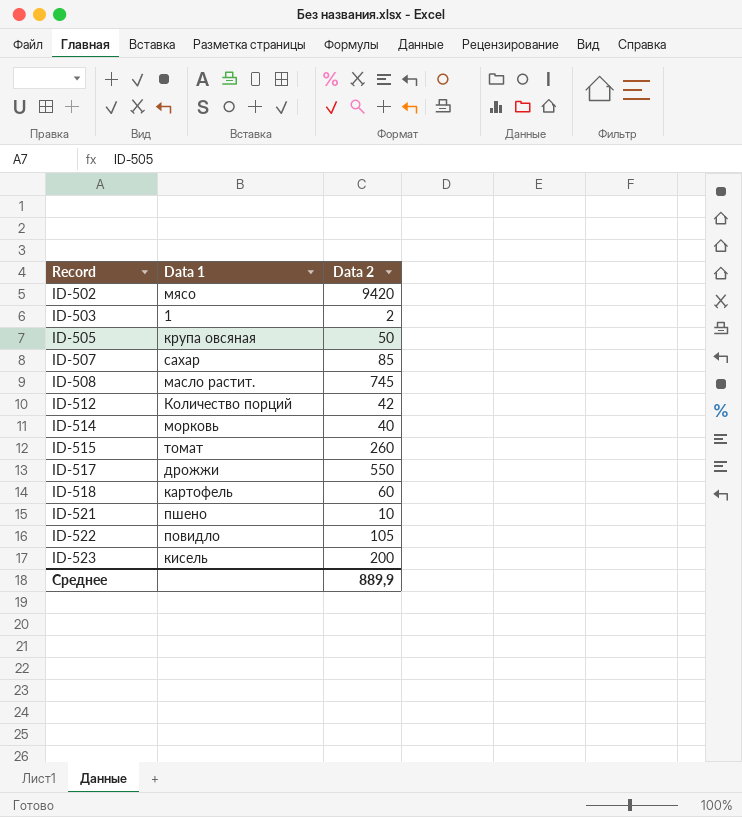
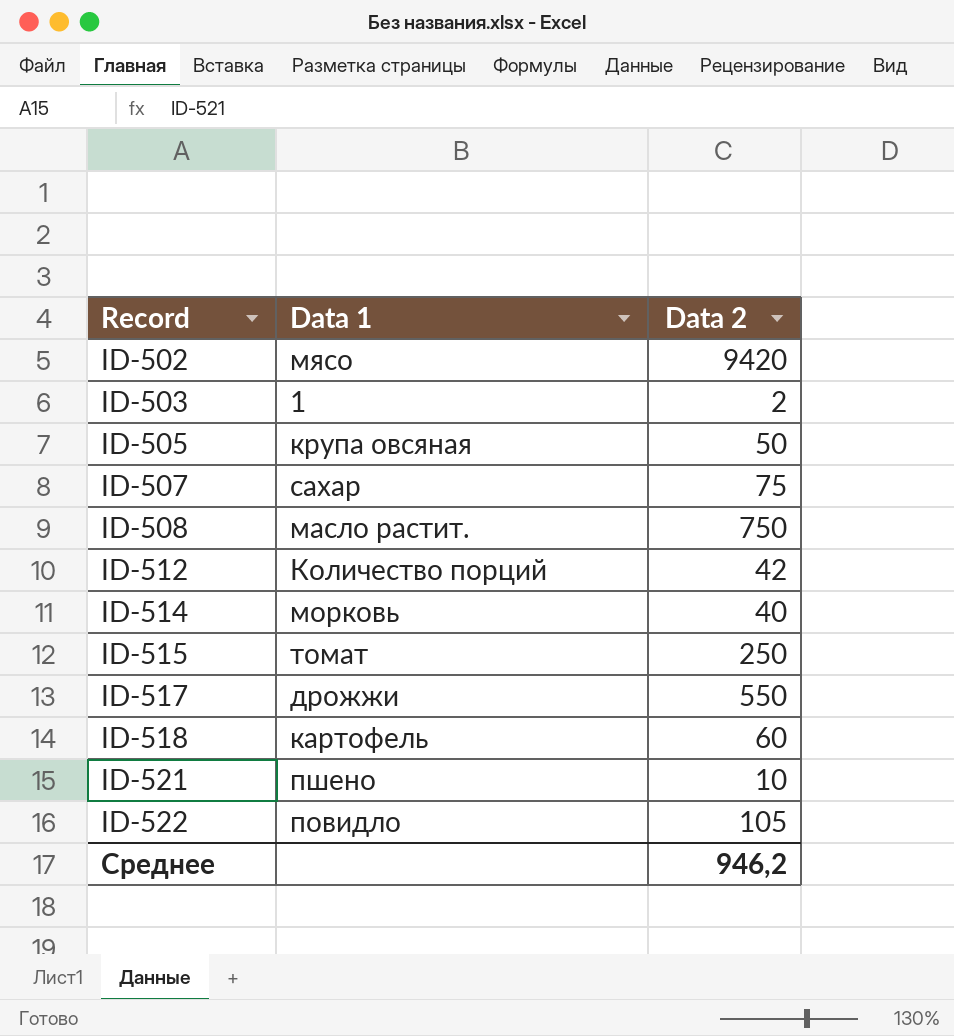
row ID-523: кисель | 200 -> none
ID-507 | Data 2: 85 -> 75
ID-508 | Data 2: 745 -> 750
ID-515 | Data 2: 260 -> 250
Среднее | Data 2: 889,9 -> 946,2

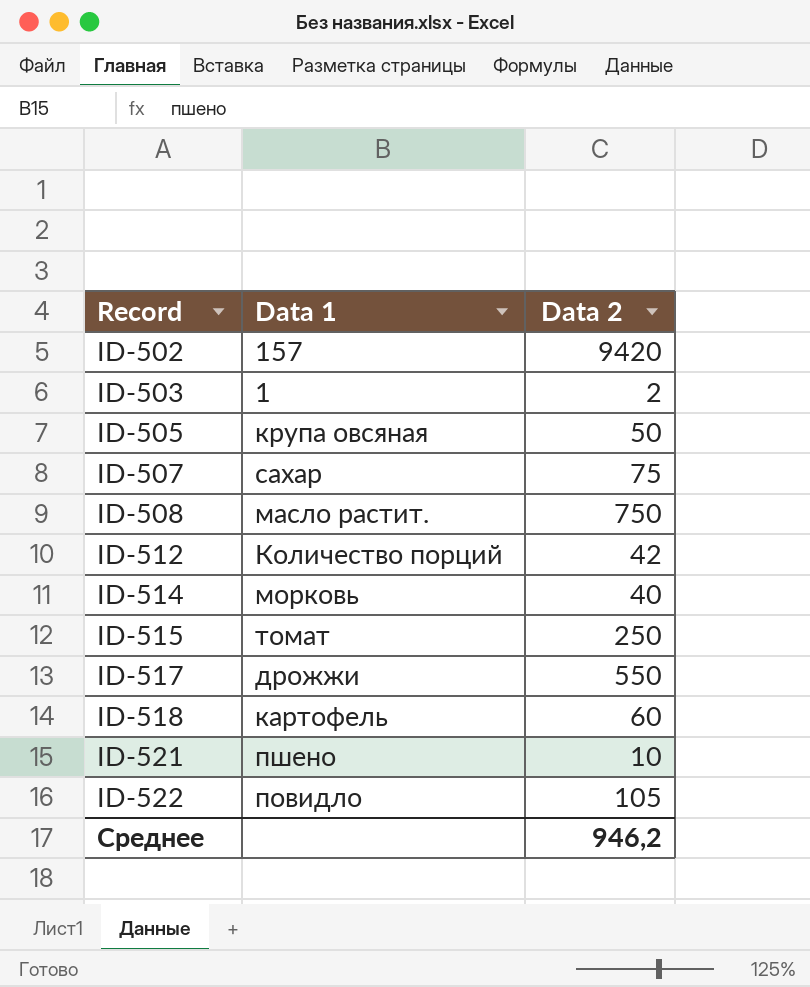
ID-502 | Data 1: мясо -> 157

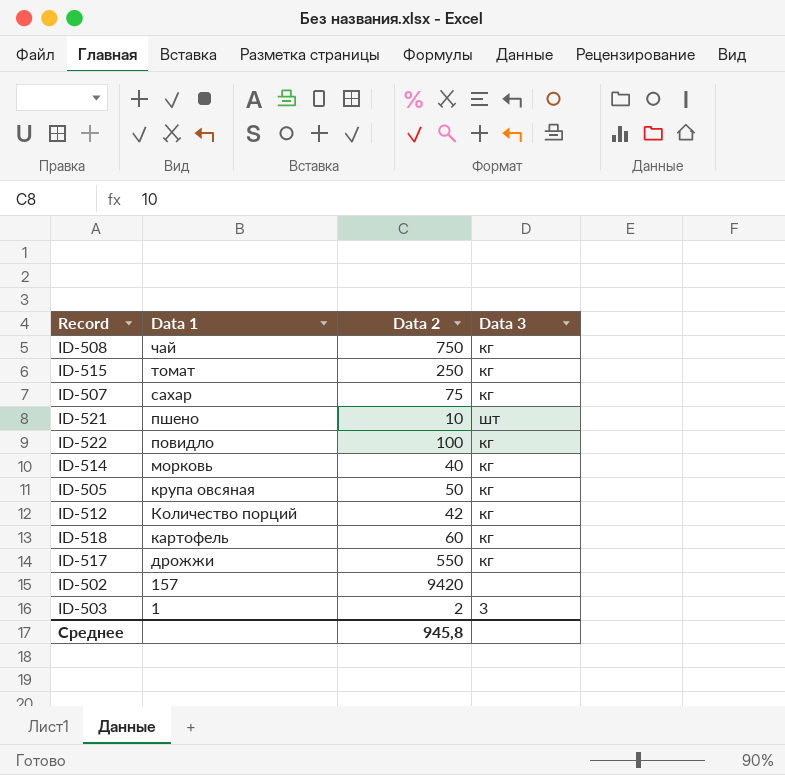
row order: Record ascending -> Data 1 descending
column Data 3 | position: none -> 4
ID-508 | Data 1: масло растит. -> чай
ID-522 | Data 2: 105 -> 100
Среднее | Data 2: 946,2 -> 945,8

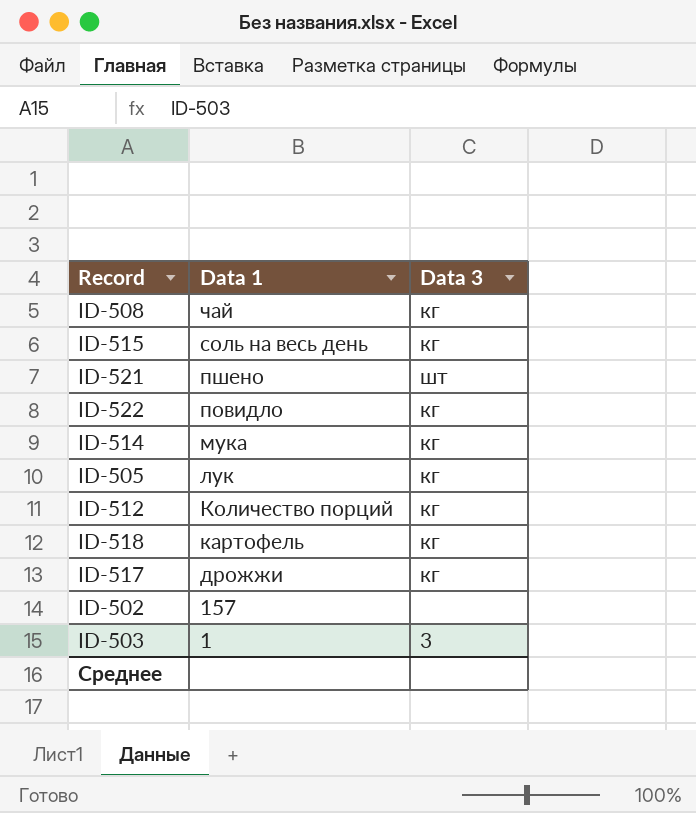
column Data 2 | position: 3 -> none
row ID-507: сахар | 75 | кг -> none
ID-515 | Data 1: томат -> соль на весь день
ID-514 | Data 1: морковь -> мука
ID-505 | Data 1: крупа овсяная -> лук

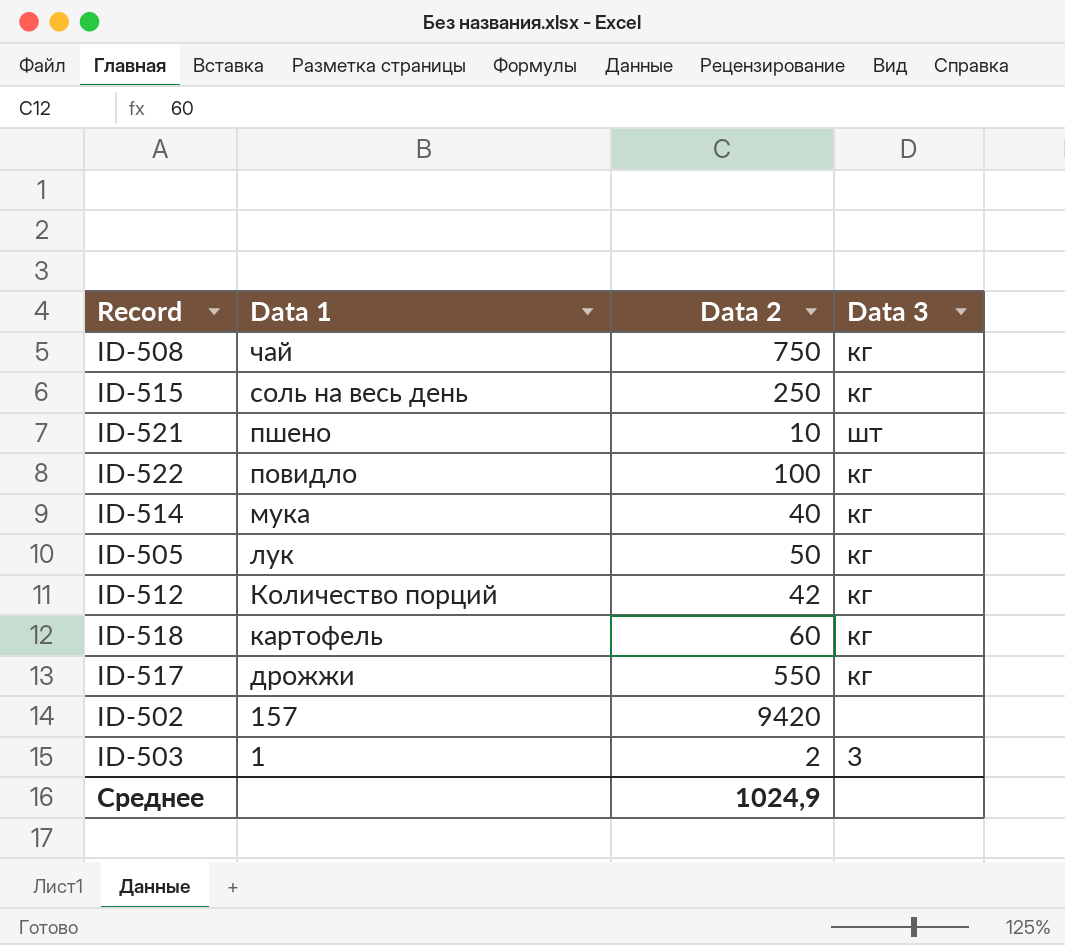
column Data 2 | position: none -> 3

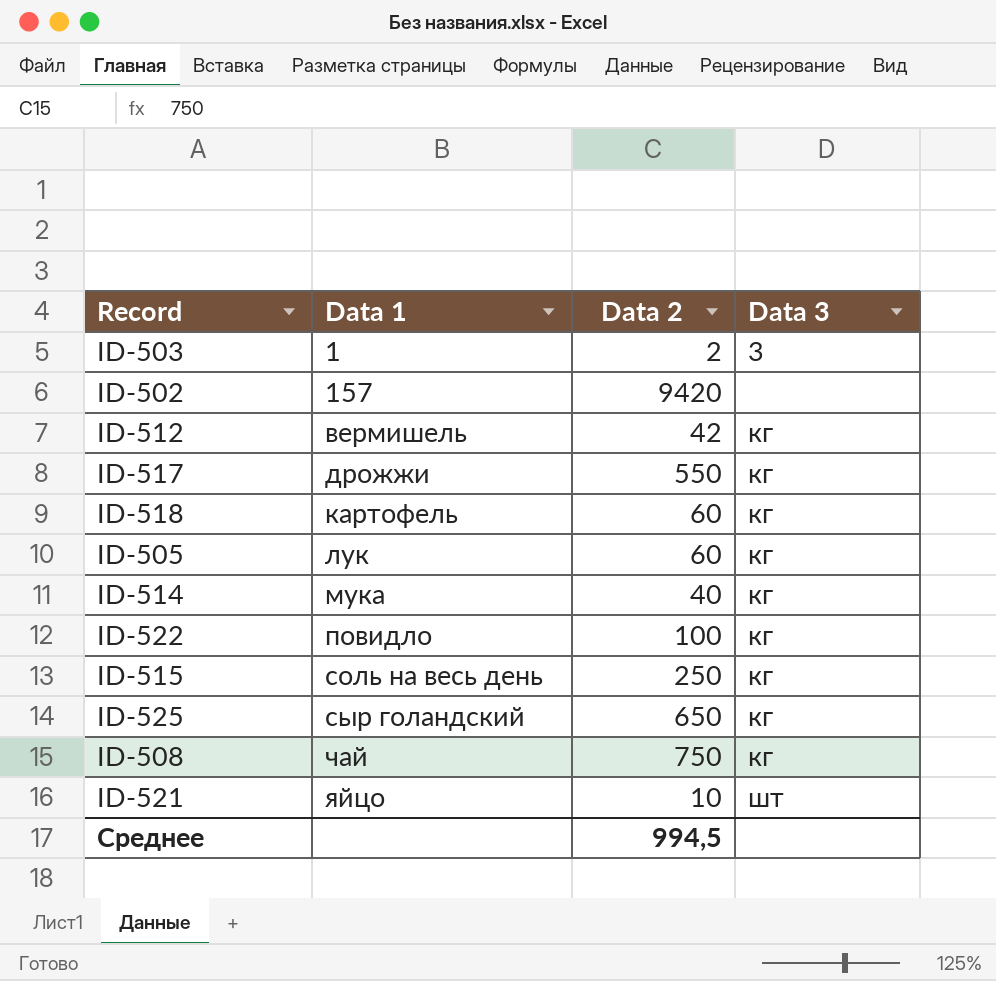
row order: Data 1 descending -> Data 1 ascending
ID-512 | Data 1: Количество порций -> вермишель
ID-505 | Data 2: 50 -> 60
row ID-525: none -> сыр голандский | 650 | кг
ID-521 | Data 1: пшено -> яйцо
Среднее | Data 2: 1024,9 -> 994,5

